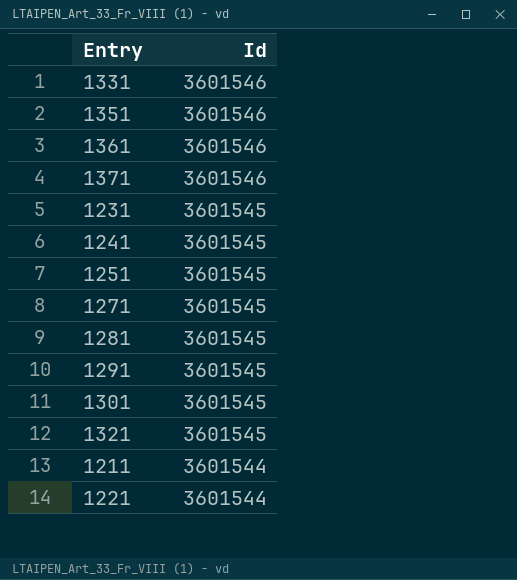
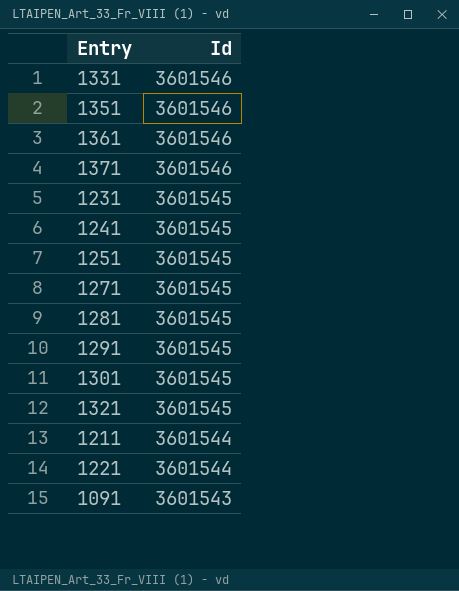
row 1091: none -> 3601543

